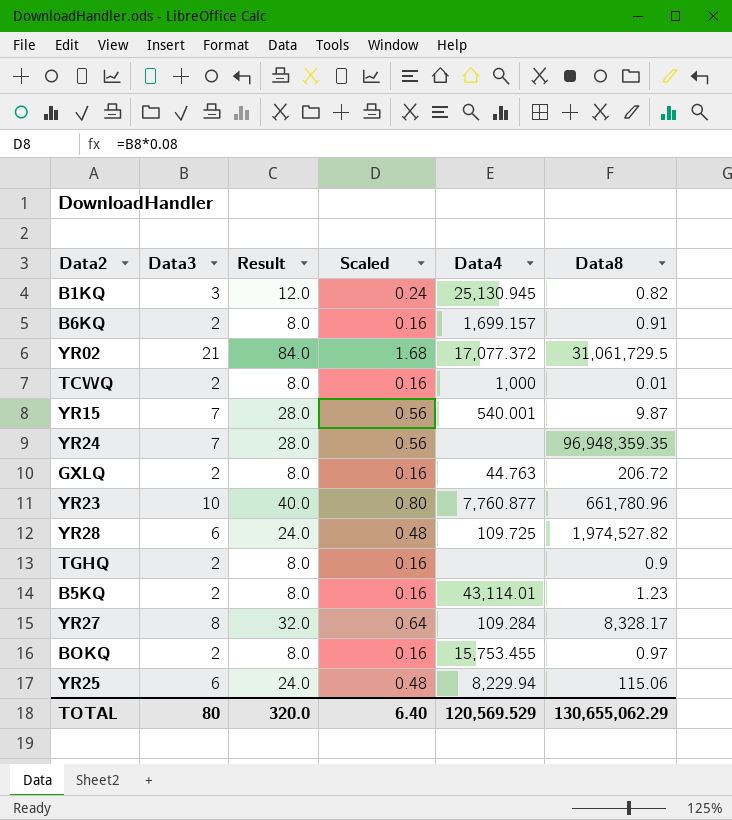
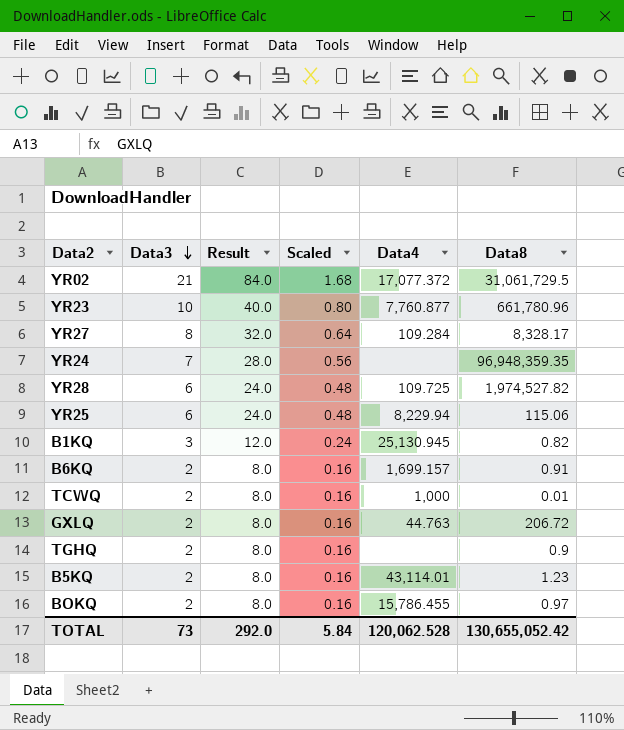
row order: none -> Data3 descending
row YR15: 7 | 28.0 | 0.56 | 540.001 | 9.87 -> none
BOKQ | Data4: 15,753.455 -> 15,786.455
TOTAL | Data3: 80 -> 73
TOTAL | Result: 320.0 -> 292.0
TOTAL | Scaled: 6.40 -> 5.84
TOTAL | Data4: 120,569.529 -> 120,062.528
TOTAL | Data8: 130,655,062.29 -> 130,655,052.42

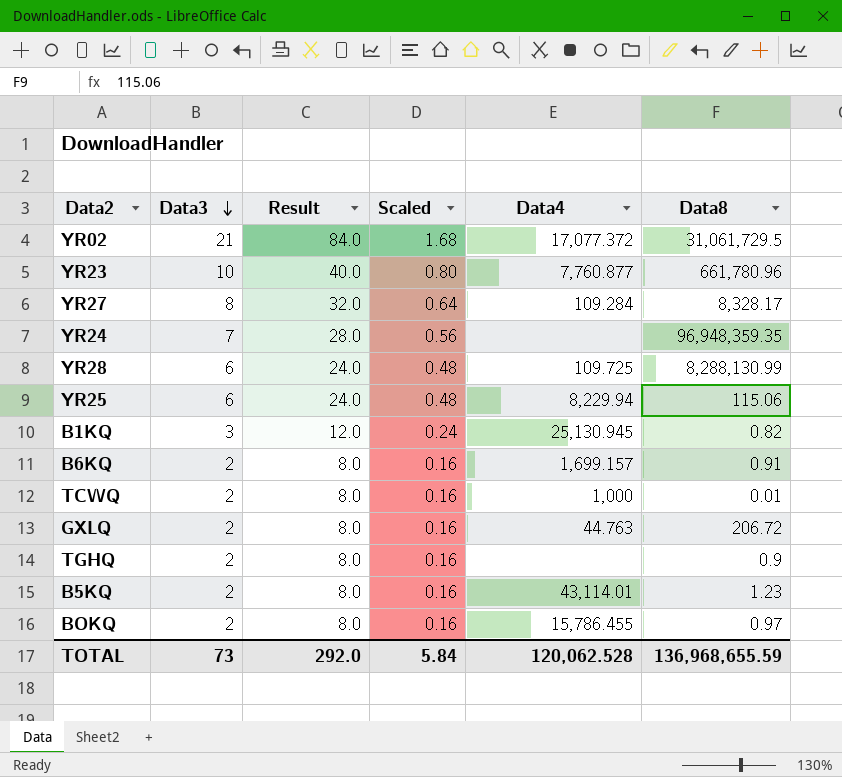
YR28 | Data8: 1,974,527.82 -> 8,288,130.99
TOTAL | Data8: 130,655,052.42 -> 136,968,655.59

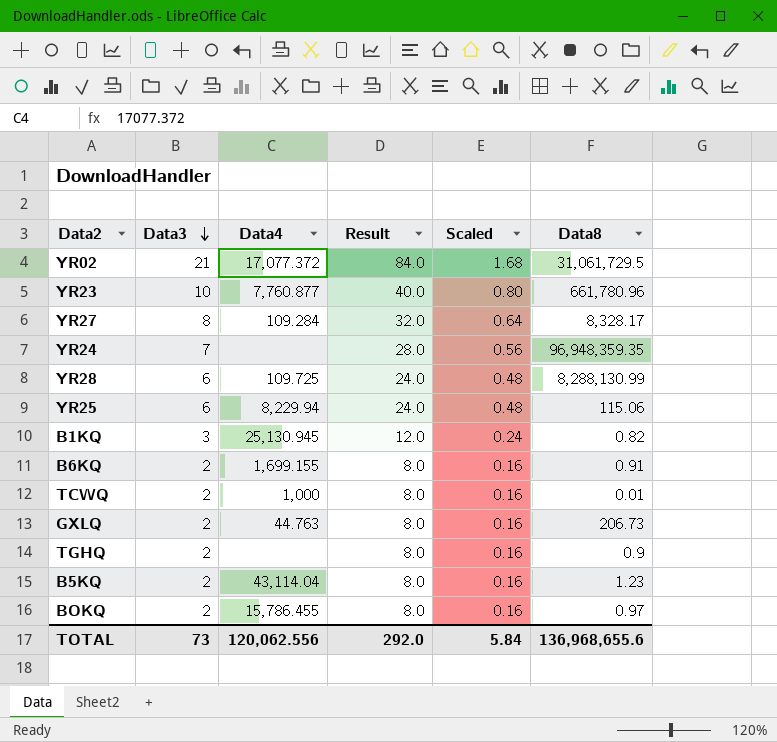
column Data4 | position: 5 -> 3
B6KQ | Data4: 1,699.157 -> 1,699.155
GXLQ | Data8: 206.72 -> 206.73
B5KQ | Data4: 43,114.01 -> 43,114.04
TOTAL | Data4: 120,062.528 -> 120,062.556
TOTAL | Data8: 136,968,655.59 -> 136,968,655.6

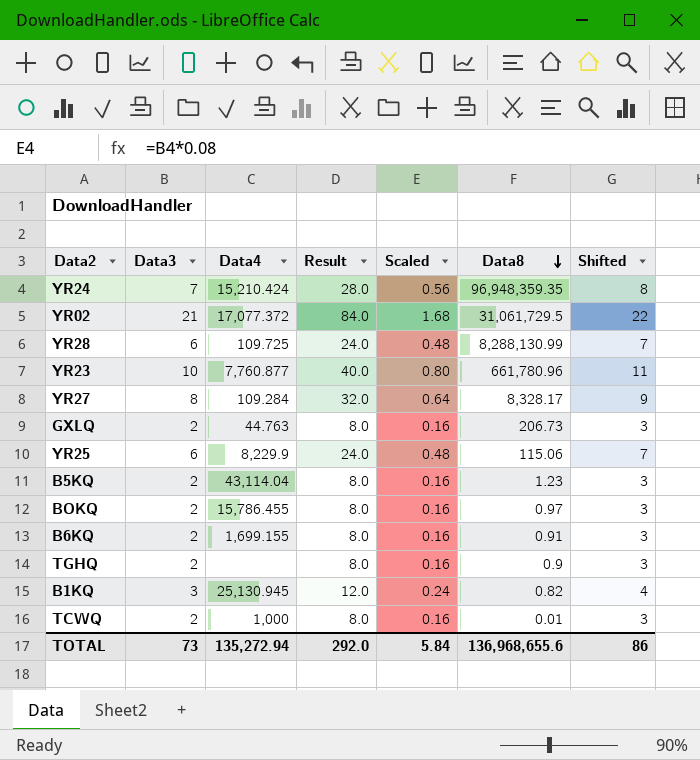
row order: Data3 descending -> Data8 descending
column Shifted | formula: none -> [Data3] + 1
YR24 | Data4: none -> 15,210.424
YR25 | Data4: 8,229.94 -> 8,229.9
TOTAL | Data4: 120,062.556 -> 135,272.94

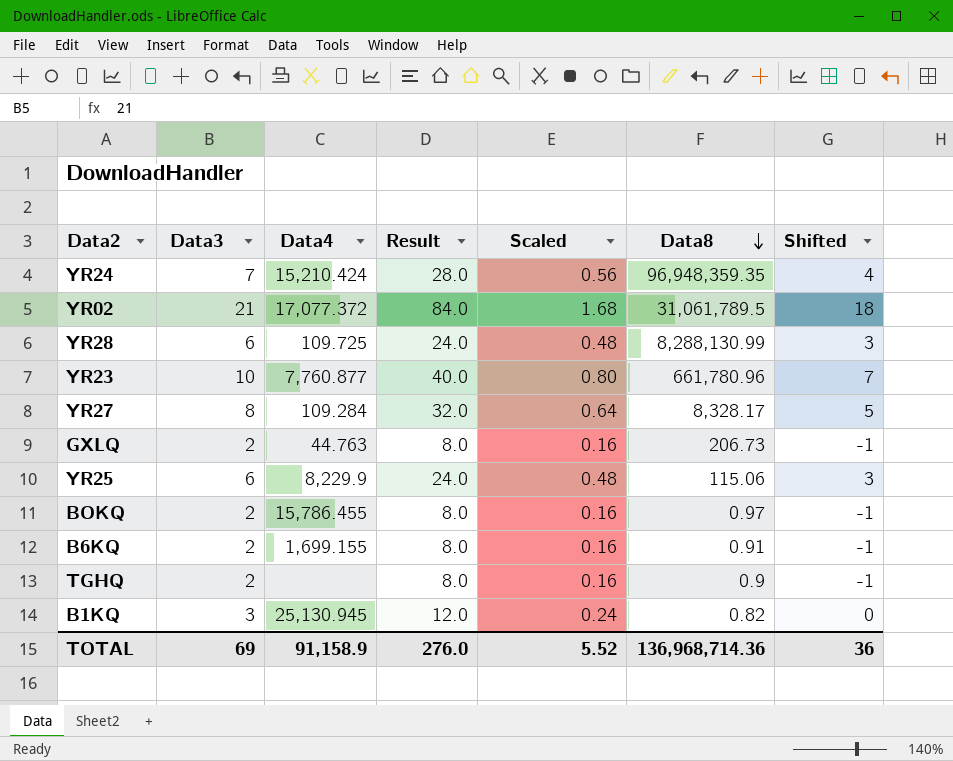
column Shifted | formula: [Data3] + 1 -> [Data3] - 3
row B5KQ: 2 | 43,114.04 | 8.0 | 0.16 | 1.23 | 3 -> none
row TCWQ: 2 | 1,000 | 8.0 | 0.16 | 0.01 | 3 -> none
YR02 | Data8: 31,061,729.5 -> 31,061,789.5
TOTAL | Data3: 73 -> 69
TOTAL | Data4: 135,272.94 -> 91,158.9
TOTAL | Result: 292.0 -> 276.0
TOTAL | Scaled: 5.84 -> 5.52
TOTAL | Data8: 136,968,655.6 -> 136,968,714.36
TOTAL | Shifted: 86 -> 36

